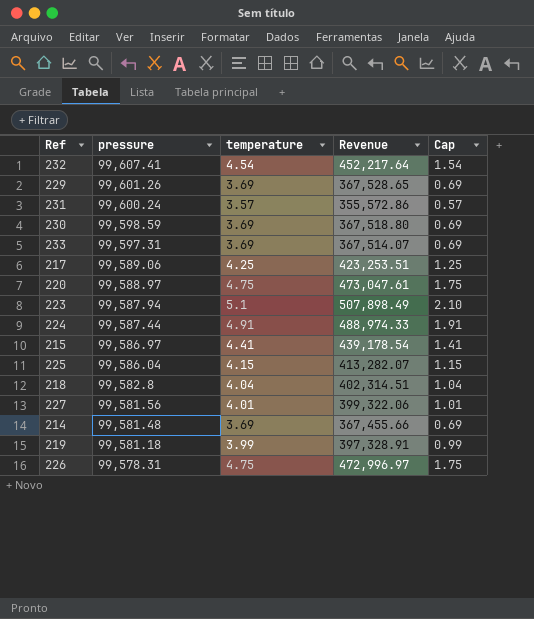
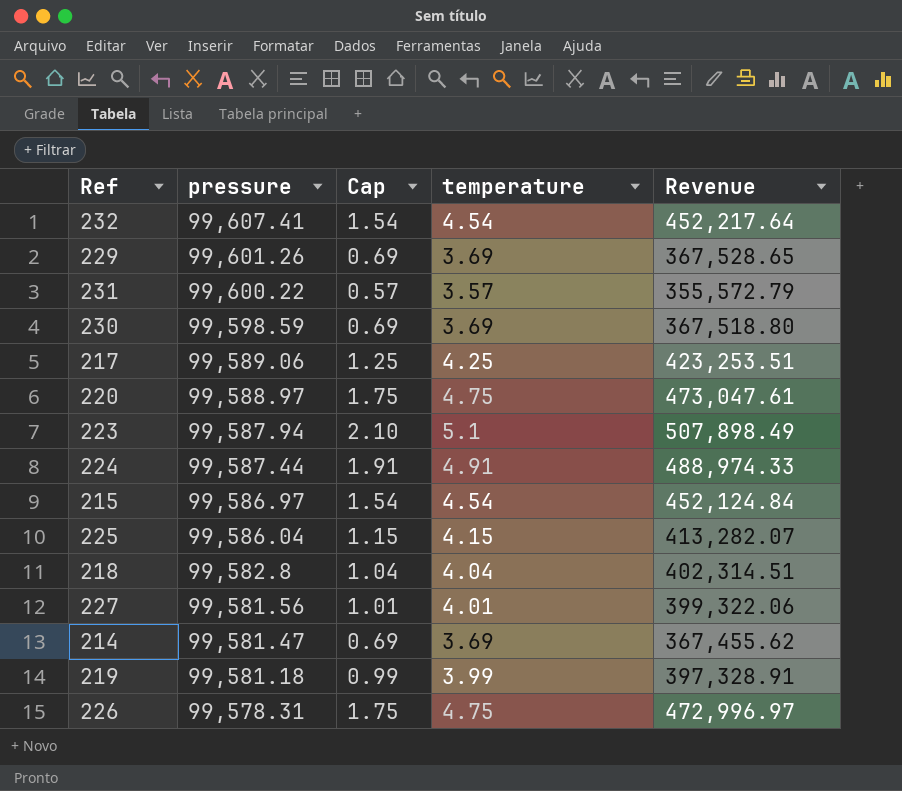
column Cap | position: 5 -> 3
row 233: 99,597.31 | 3.69 | 367,514.07 | 0.69 -> none
231 | pressure: 99,600.24 -> 99,600.22
231 | Revenue: 355,572.86 -> 355,572.79
215 | Cap: 1.41 -> 1.54
215 | temperature: 4.41 -> 4.54
215 | Revenue: 439,178.54 -> 452,124.84
214 | pressure: 99,581.48 -> 99,581.47
214 | Revenue: 367,455.66 -> 367,455.62

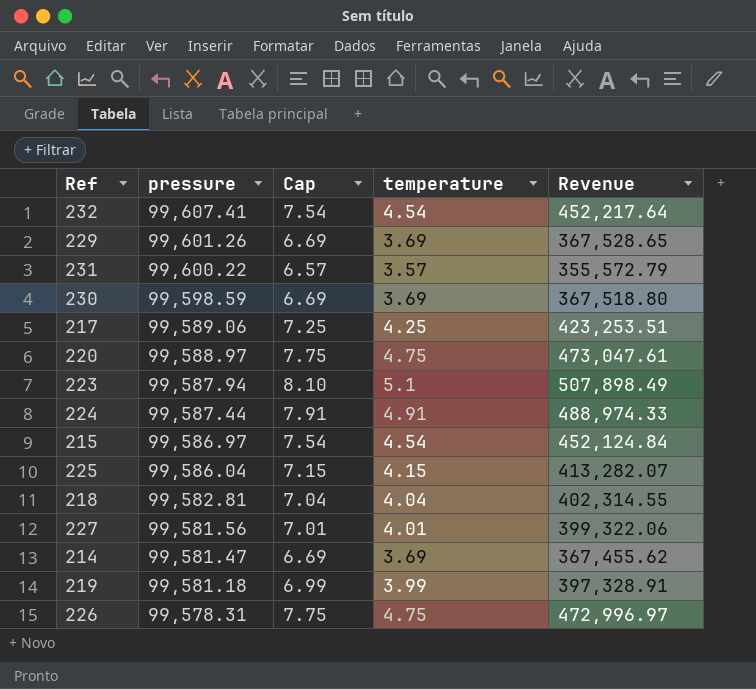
column Cap | formula: [temperature] - 3 -> [temperature] + 3
218 | pressure: 99,582.8 -> 99,582.81
218 | Revenue: 402,314.51 -> 402,314.55

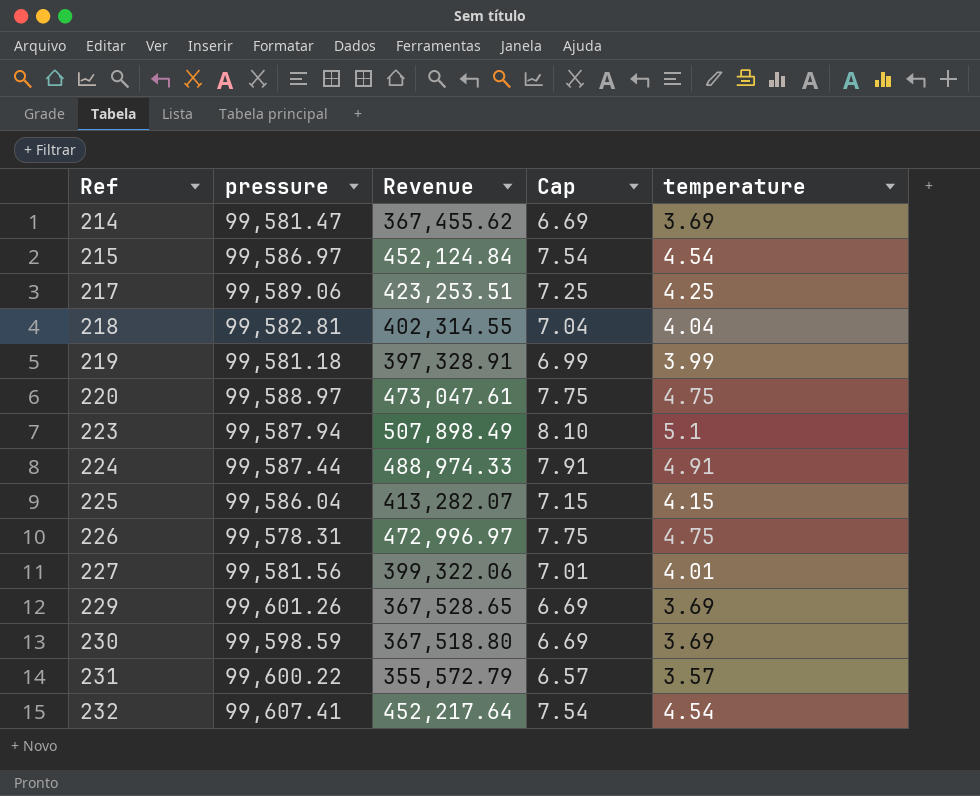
row order: pressure descending -> Ref ascending
column Revenue | position: 5 -> 3

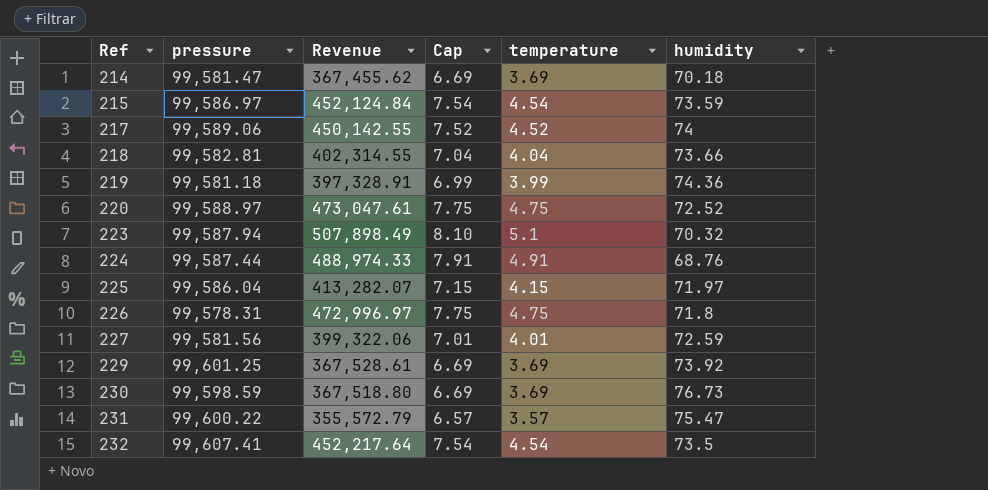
column humidity | position: none -> 6
217 | Revenue: 423,253.51 -> 450,142.55
217 | Cap: 7.25 -> 7.52
217 | temperature: 4.25 -> 4.52
229 | pressure: 99,601.26 -> 99,601.25
229 | Revenue: 367,528.65 -> 367,528.61

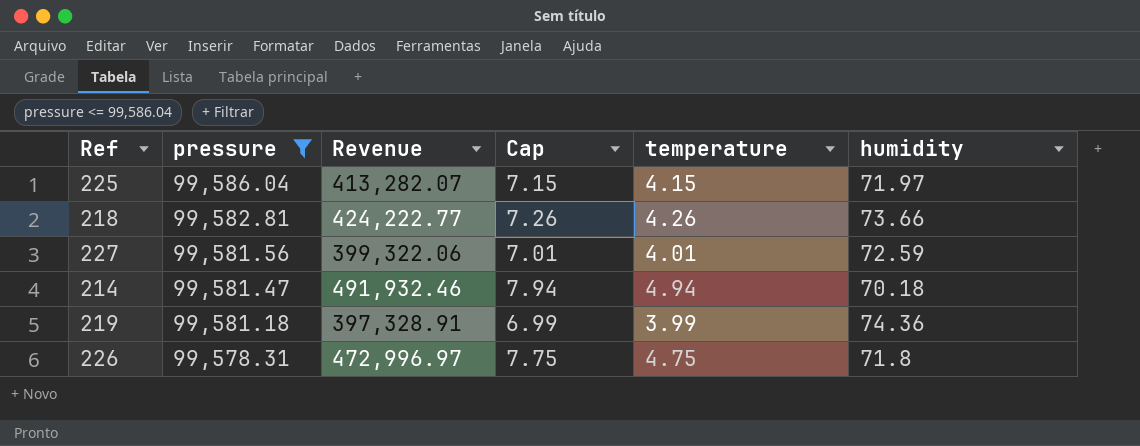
filter: none -> pressure <= 99,586.04
row order: Ref ascending -> pressure descending
218 | Revenue: 402,314.55 -> 424,222.77
218 | Cap: 7.04 -> 7.26
218 | temperature: 4.04 -> 4.26
214 | Revenue: 367,455.62 -> 491,932.46
214 | Cap: 6.69 -> 7.94
214 | temperature: 3.69 -> 4.94

